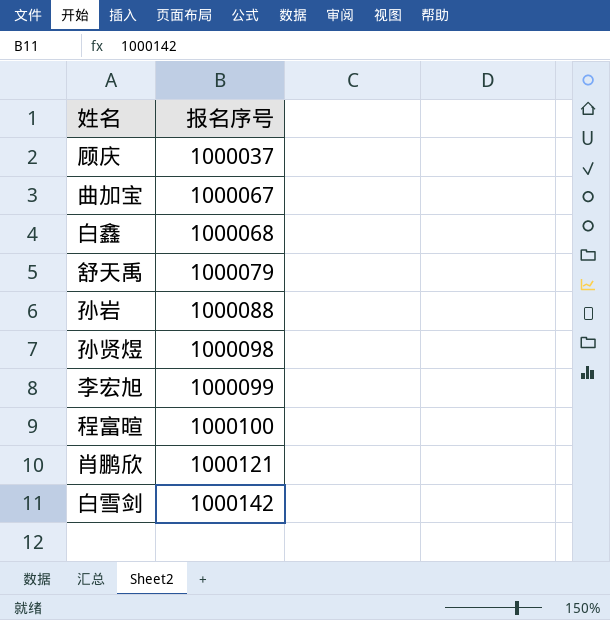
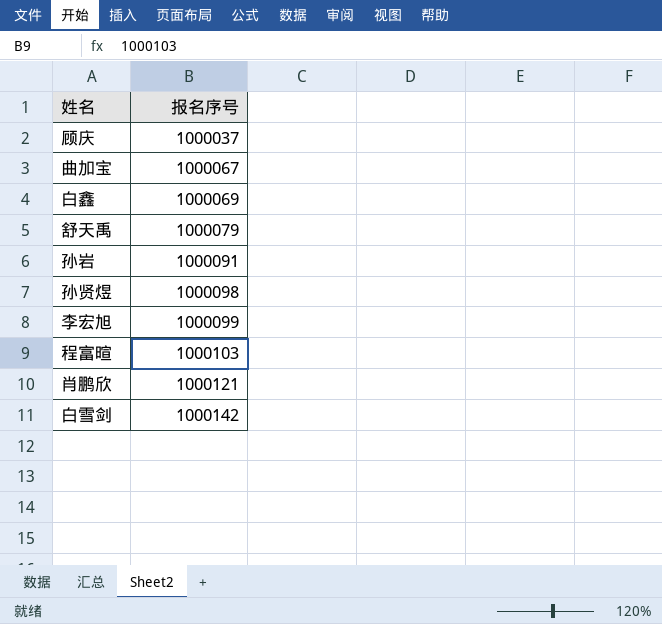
白鑫 | 报名序号: 1000068 -> 1000069
孙岩 | 报名序号: 1000088 -> 1000091
程富暄 | 报名序号: 1000100 -> 1000103

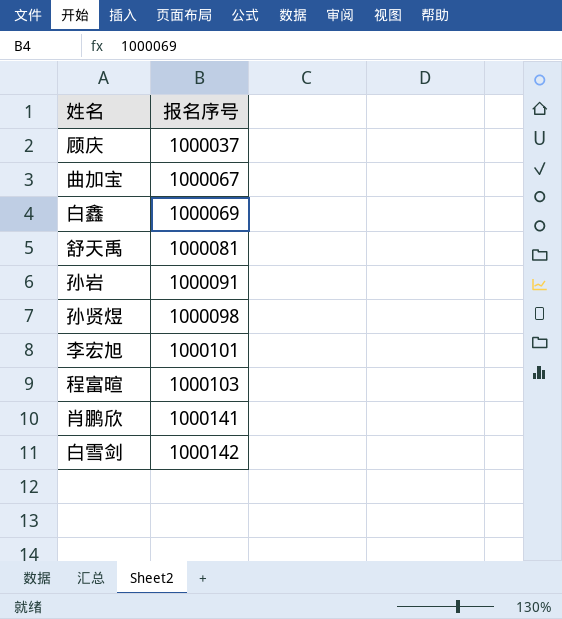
舒天禹 | 报名序号: 1000079 -> 1000081
李宏旭 | 报名序号: 1000099 -> 1000101
肖鹏欣 | 报名序号: 1000121 -> 1000141

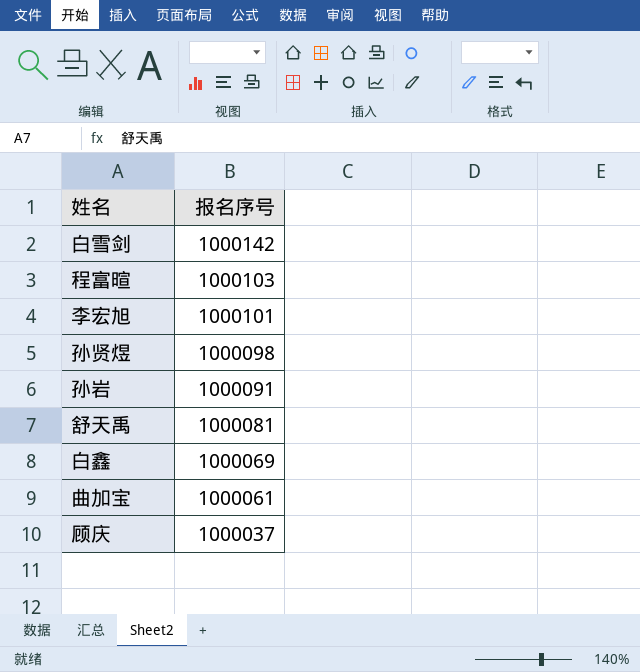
row order: 报名序号 ascending -> 报名序号 descending
row 肖鹏欣: 1000141 -> none
曲加宝 | 报名序号: 1000067 -> 1000061

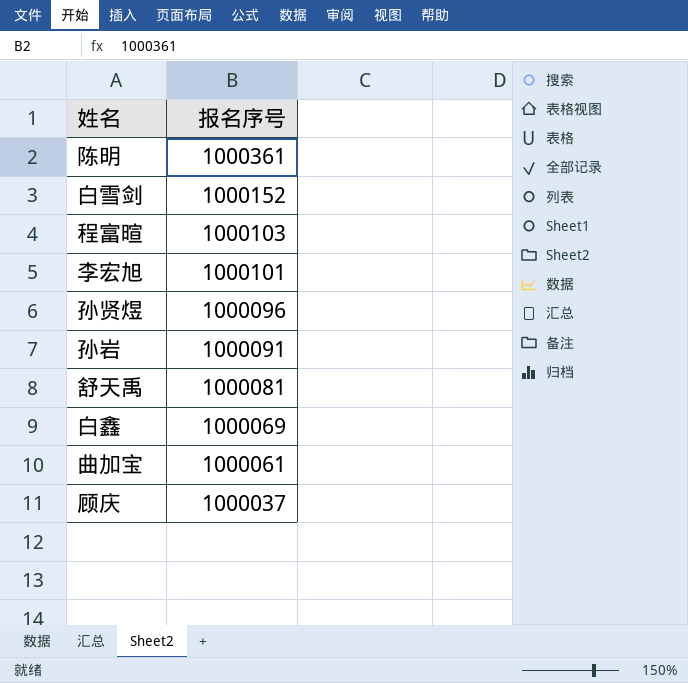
row 陈明: none -> 1000361
白雪剑 | 报名序号: 1000142 -> 1000152
孙贤煜 | 报名序号: 1000098 -> 1000096

